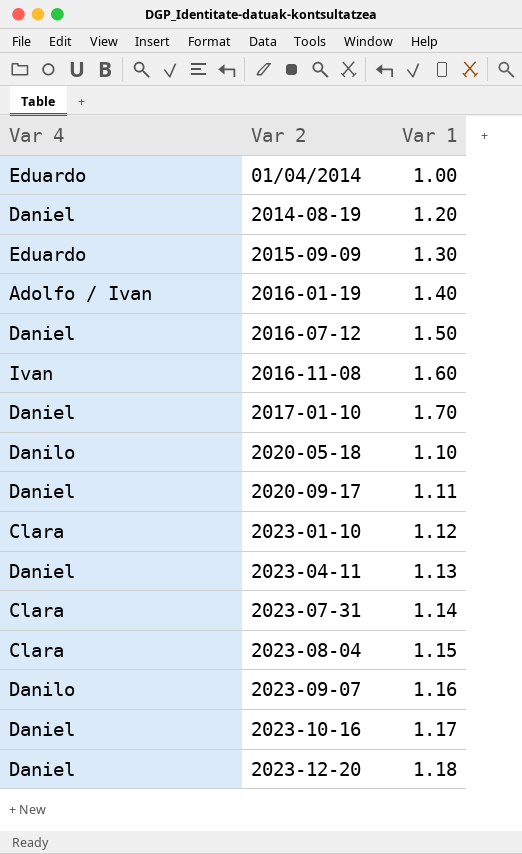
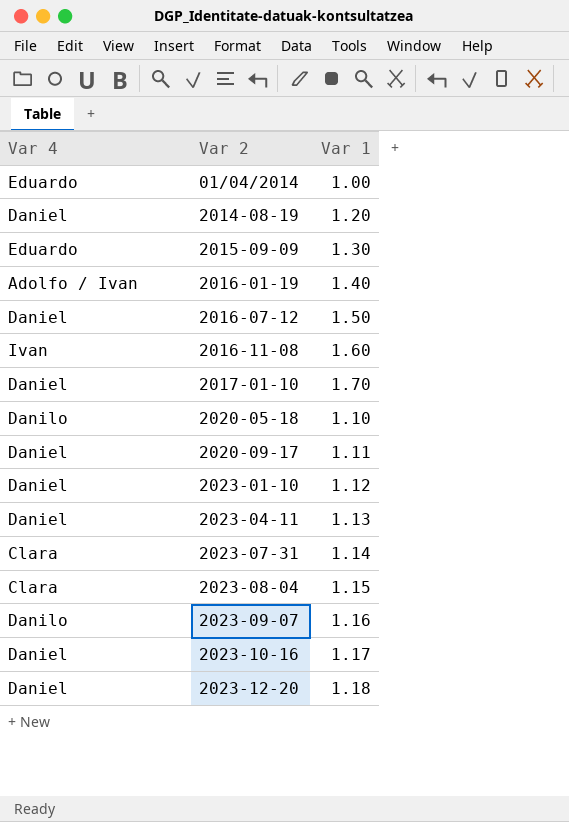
2023-01-10 | Var 4: Clara -> Daniel

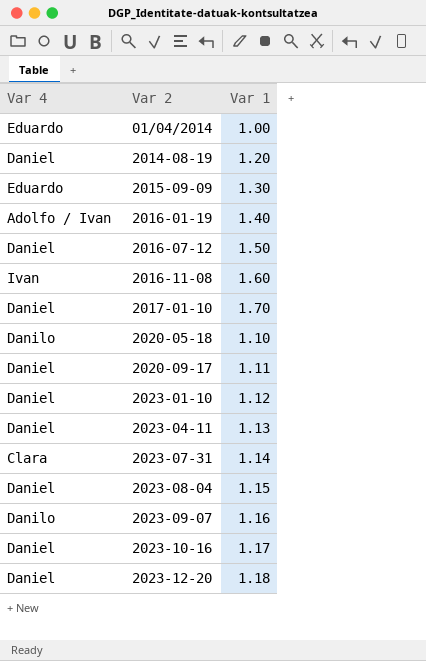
2023-08-04 | Var 4: Clara -> Daniel

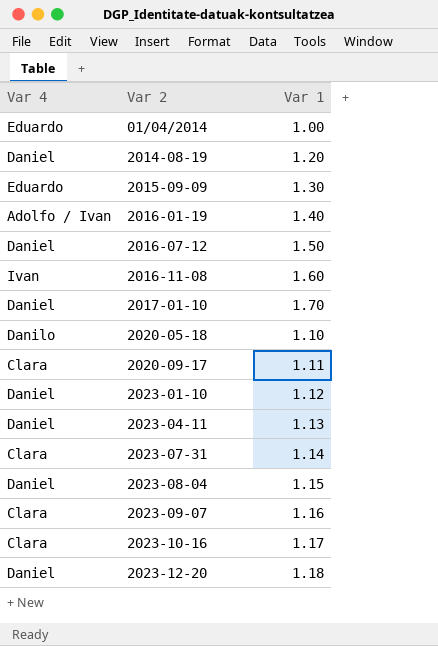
2020-09-17 | Var 4: Daniel -> Clara
2023-09-07 | Var 4: Danilo -> Clara
2023-10-16 | Var 4: Daniel -> Clara

